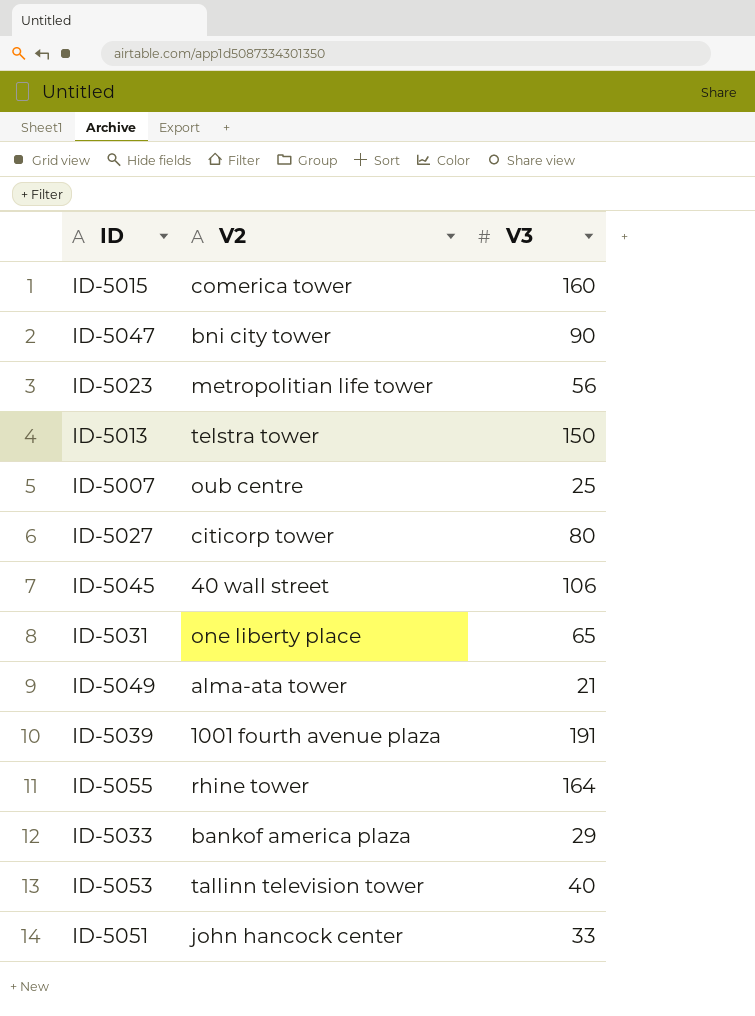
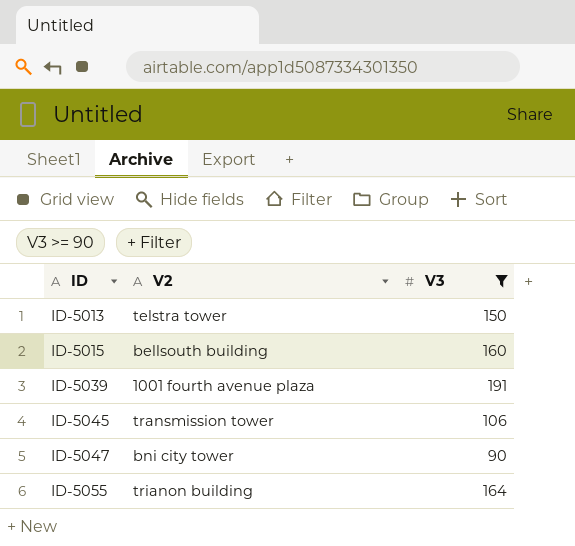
filter: none -> V3 >= 90
row order: none -> ID ascending
ID-5015 | V2: comerica tower -> bellsouth building
ID-5045 | V2: 40 wall street -> transmission tower
ID-5055 | V2: rhine tower -> trianon building

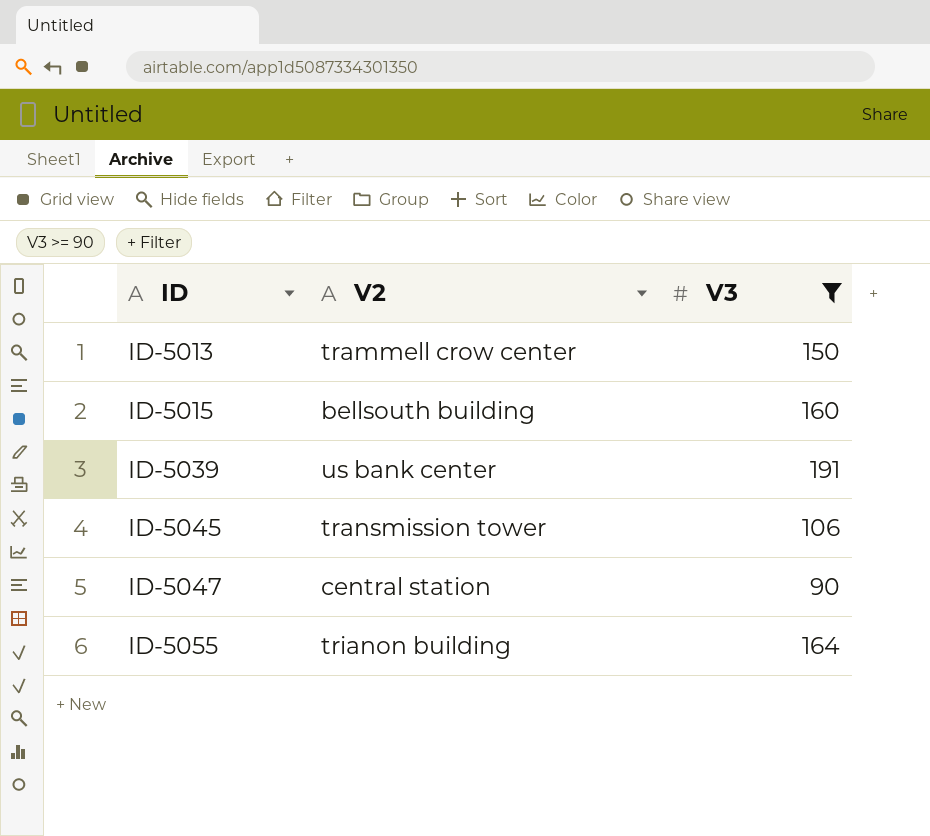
ID-5013 | V2: telstra tower -> trammell crow center
ID-5039 | V2: 1001 fourth avenue plaza -> us bank center
ID-5047 | V2: bni city tower -> central station

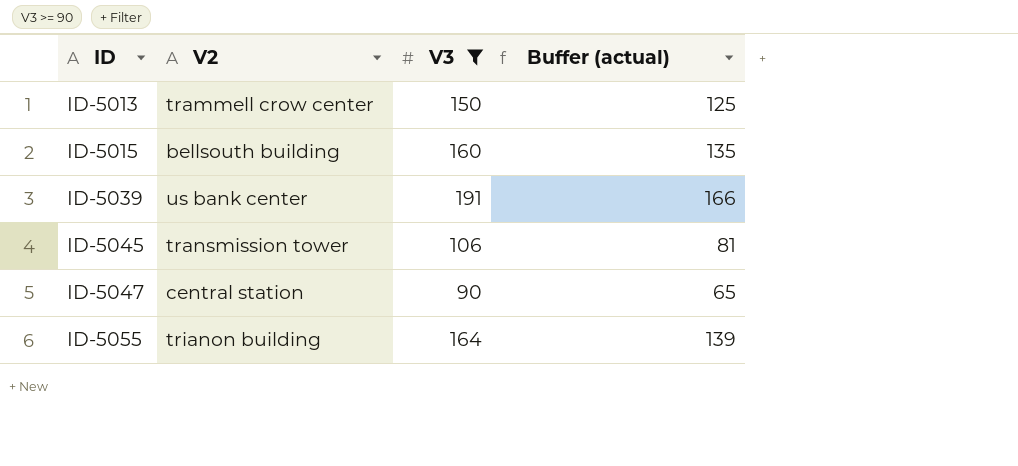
column Buffer (actual) | formula: none -> [V3] - 25

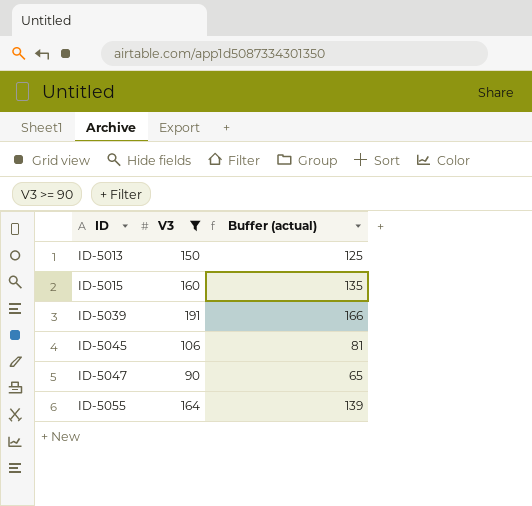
column V2 | position: 2 -> none

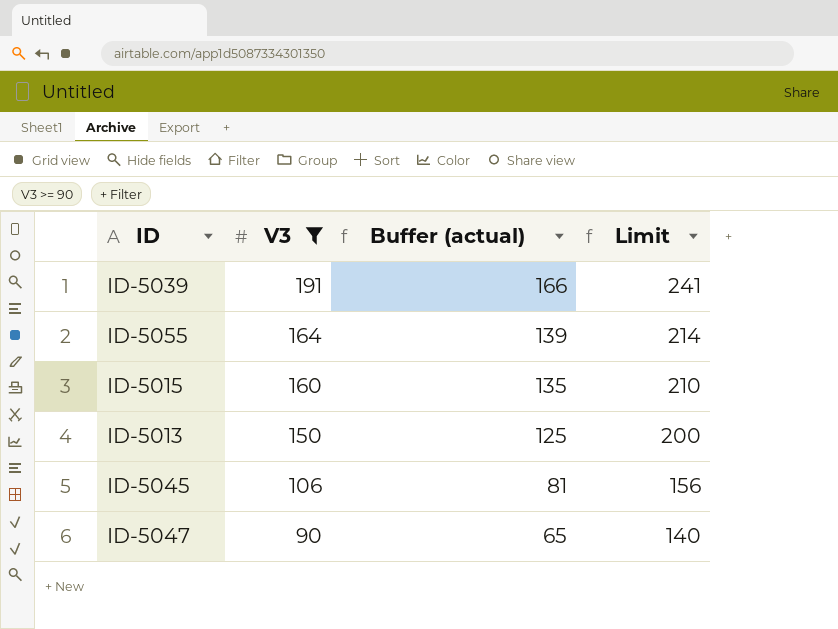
row order: ID ascending -> V3 descending
column Limit | formula: none -> [V3] + 50

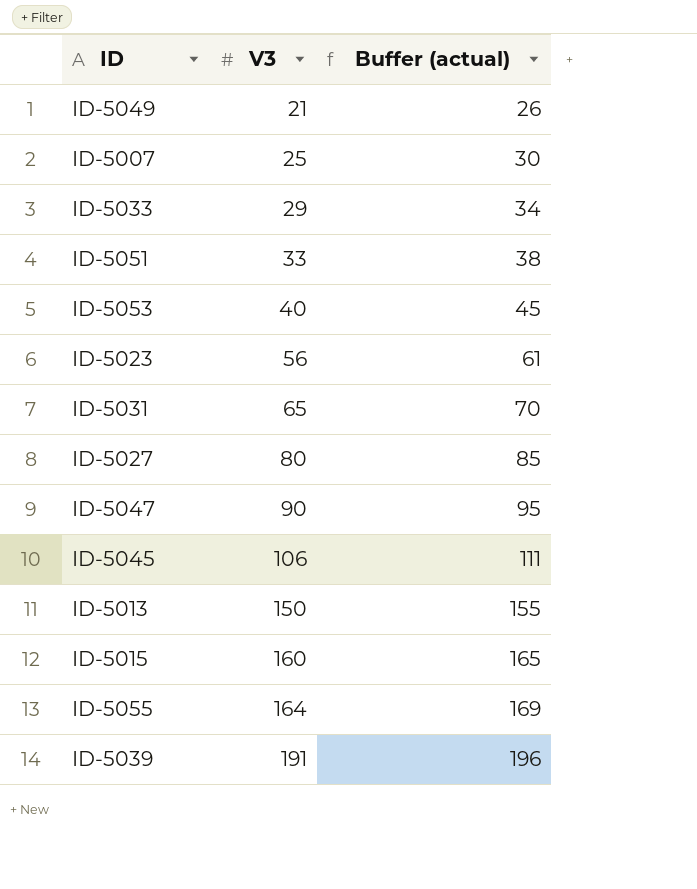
filter: V3 >= 90 -> none
row order: V3 descending -> V3 ascending
column Limit | formula: [V3] + 50 -> none
column Buffer (actual) | formula: [V3] - 25 -> [V3] + 5

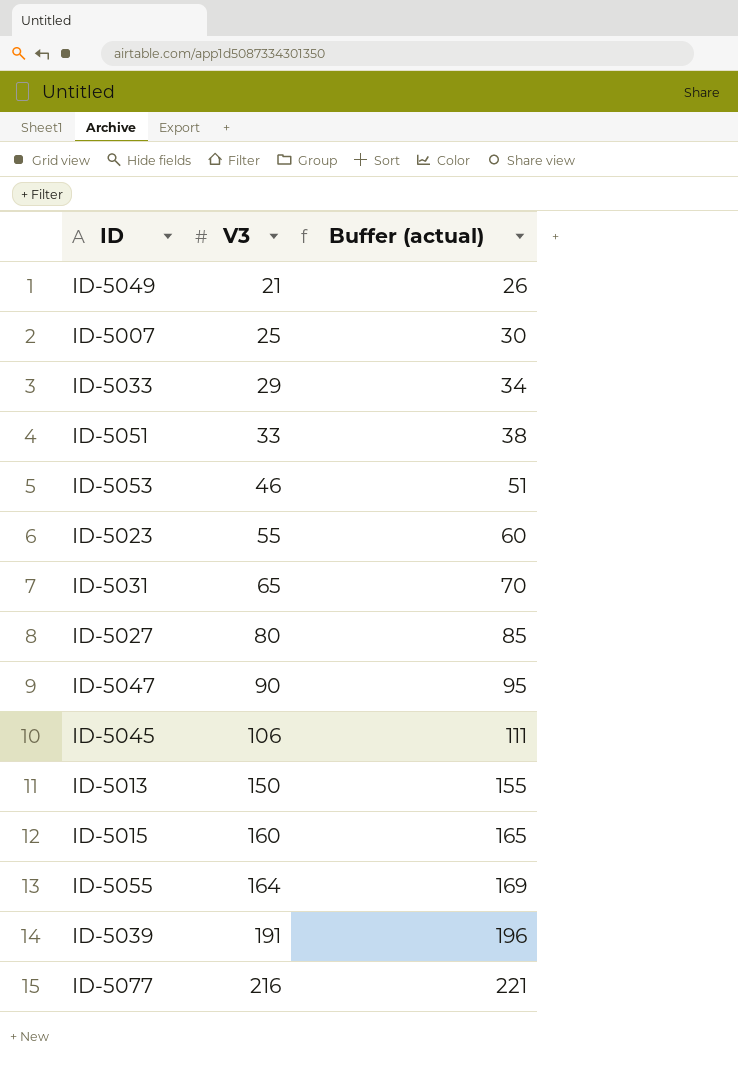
ID-5053 | V3: 40 -> 46
ID-5053 | Buffer (actual): 45 -> 51
ID-5023 | V3: 56 -> 55
ID-5023 | Buffer (actual): 61 -> 60
row ID-5077: none -> 216 | 221

